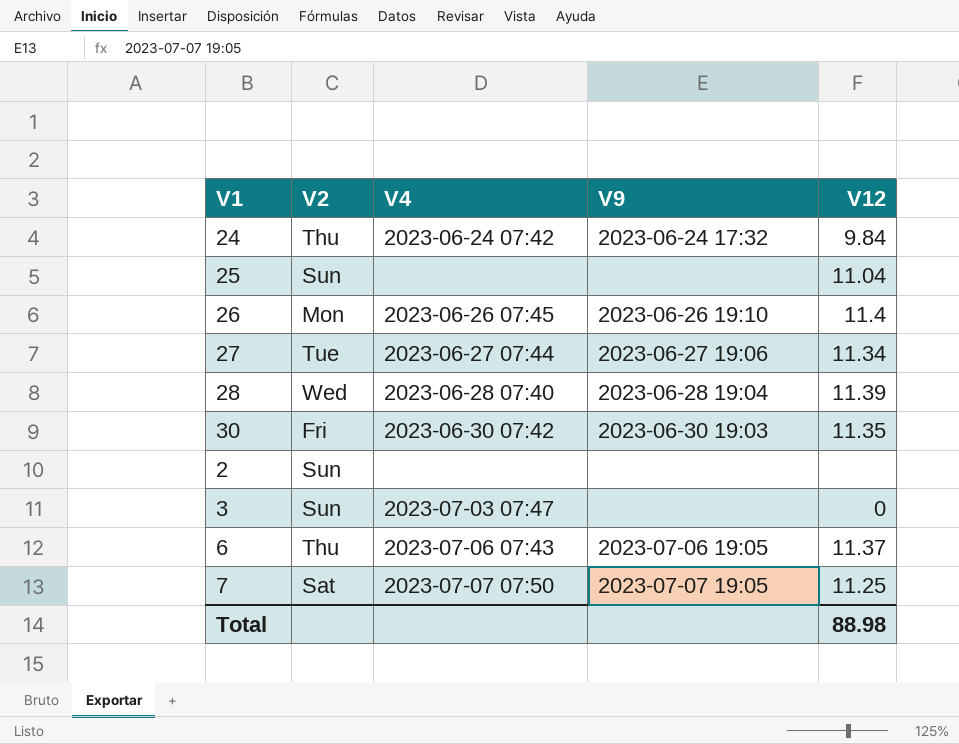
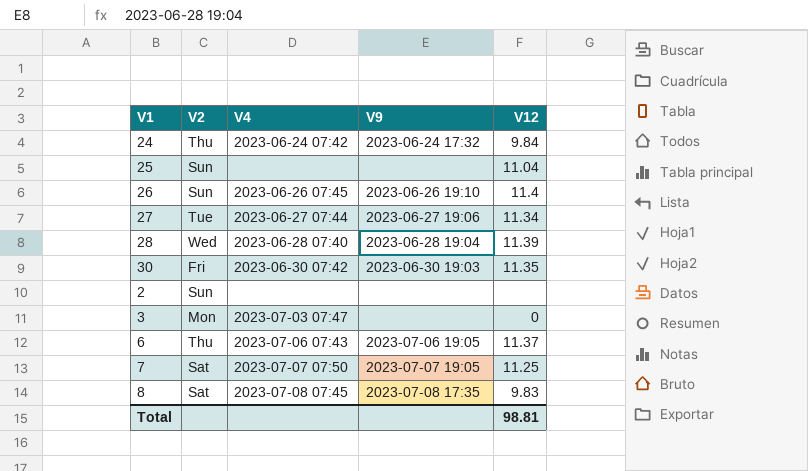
26 | V2: Mon -> Sun
3 | V2: Sun -> Mon
row 8: none -> Sat | 2023-07-08 07:45 | 2023-07-08 17:35 | 9.83
Total | V12: 88.98 -> 98.81

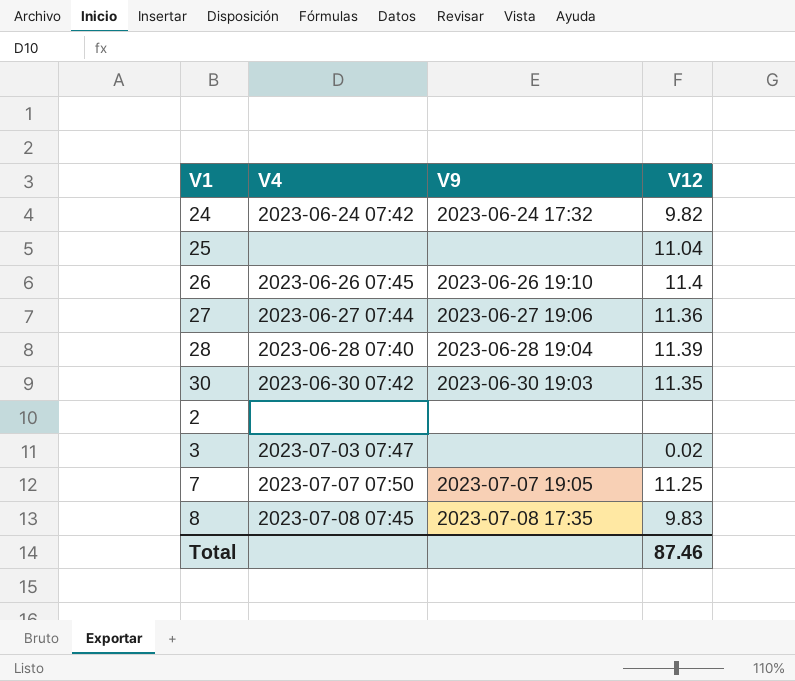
column V2 | position: 2 -> none
row 6: Thu | 2023-07-06 07:43 | 2023-07-06 19:05 | 11.37 -> none
24 | V12: 9.84 -> 9.82
27 | V12: 11.34 -> 11.36
3 | V12: 0 -> 0.02
Total | V12: 98.81 -> 87.46

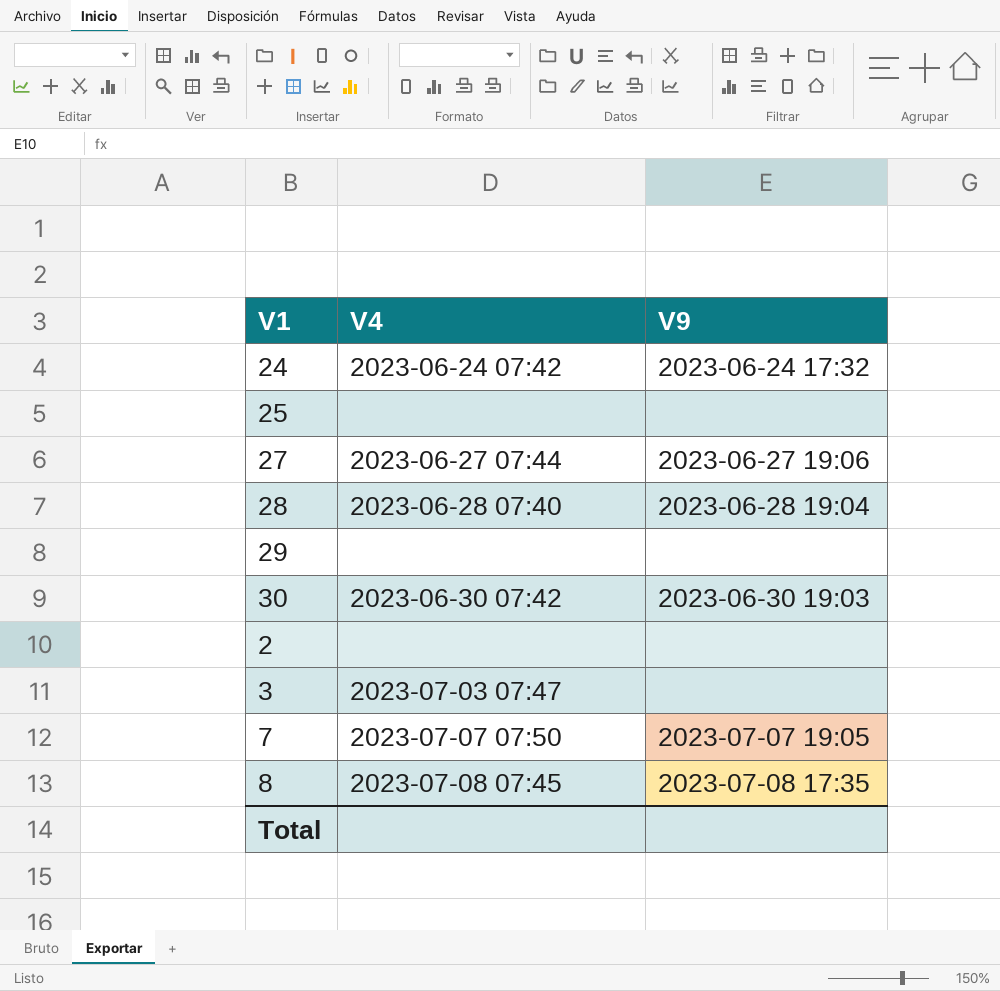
column V12 | position: 4 -> none
row 26: 2023-06-26 07:45 | 2023-06-26 19:10 | 11.4 -> none
row 29: none -> none | none

